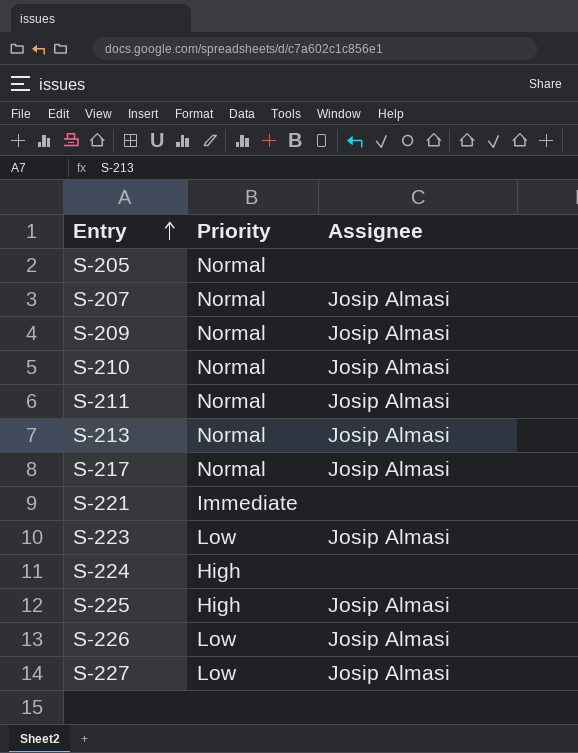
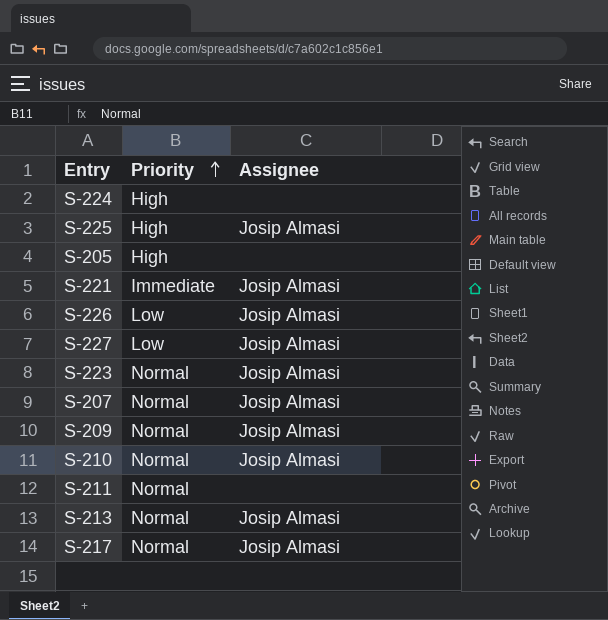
row order: Entry ascending -> Priority ascending
S-205 | Priority: Normal -> High
S-221 | Assignee: none -> Josip Almasi
S-223 | Priority: Low -> Normal
S-211 | Assignee: Josip Almasi -> none

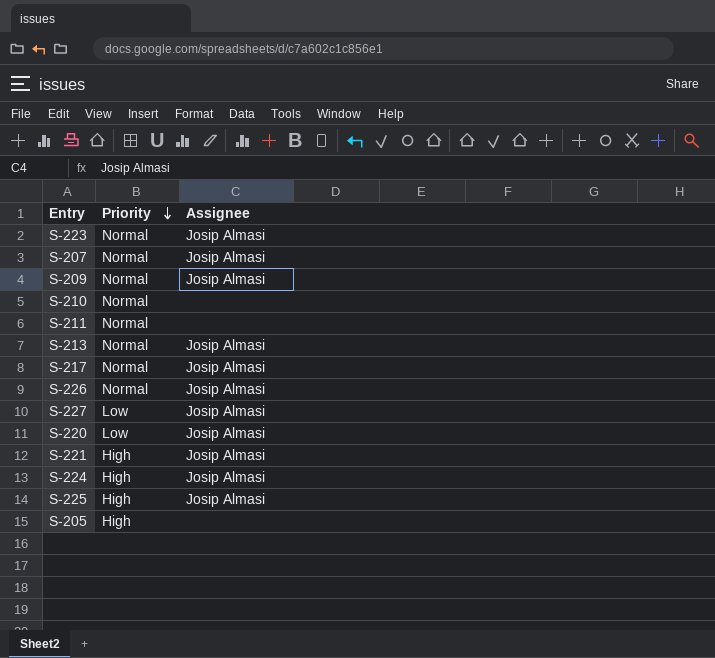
row order: Priority ascending -> Priority descending
S-210 | Assignee: Josip Almasi -> none
S-226 | Priority: Low -> Normal
row S-220: none -> Low | Josip Almasi
S-221 | Priority: Immediate -> High
S-224 | Assignee: none -> Josip Almasi

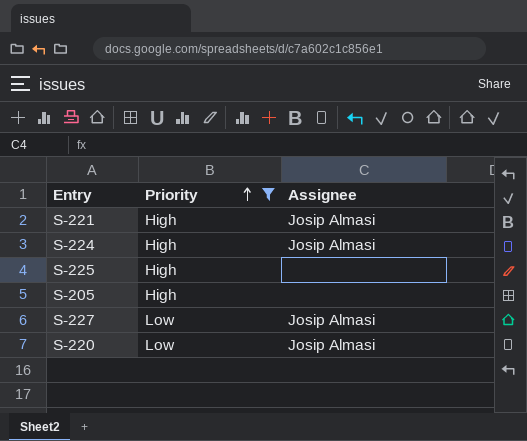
filter: none -> Priority != Normal
row order: Priority descending -> Priority ascending
S-225 | Assignee: Josip Almasi -> none

